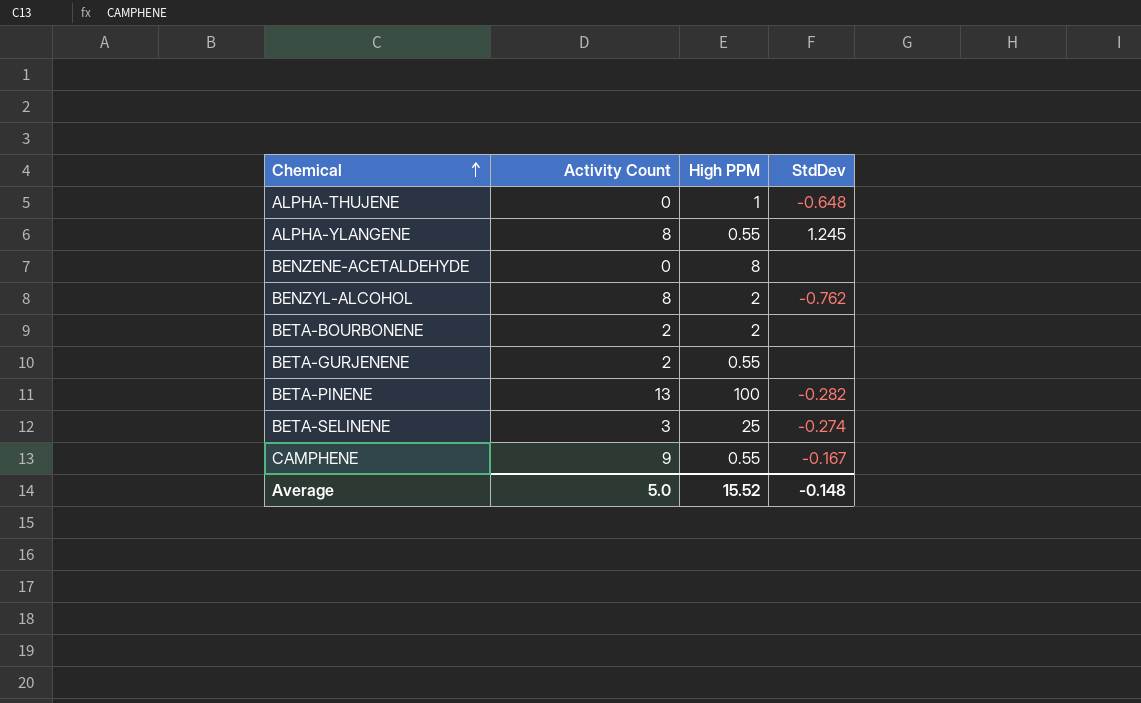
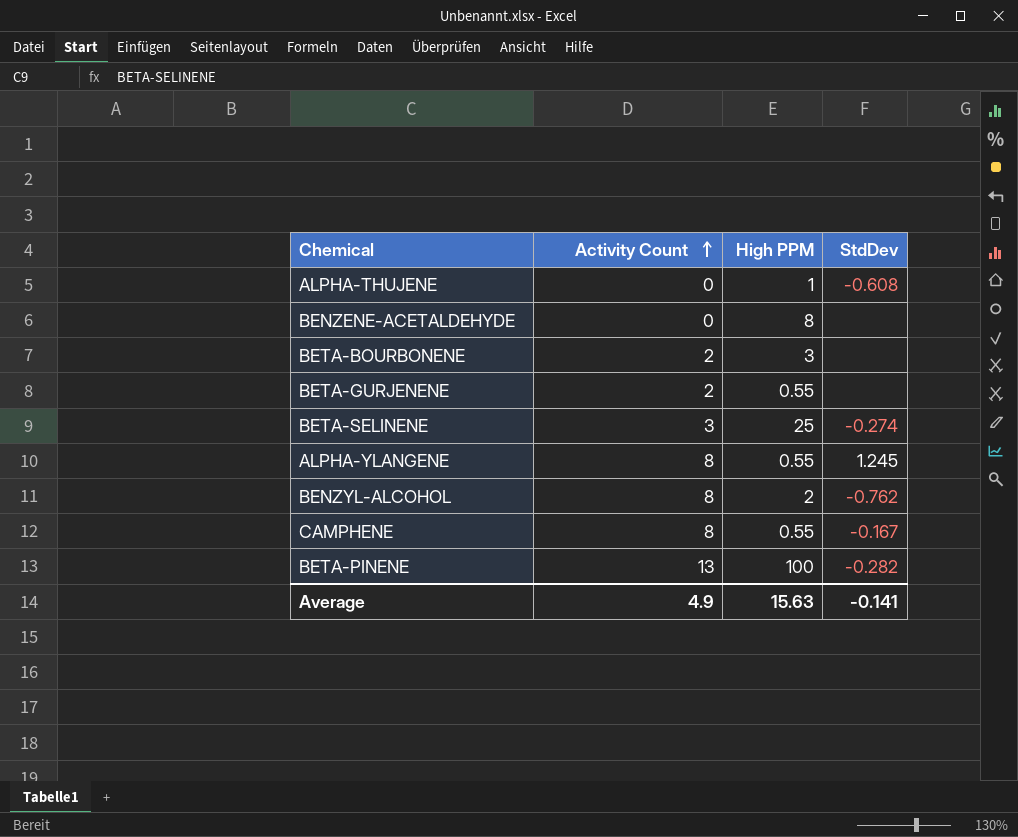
row order: Chemical ascending -> Activity Count ascending
ALPHA-THUJENE | StdDev: -0.648 -> -0.608
BETA-BOURBONENE | High PPM: 2 -> 3
CAMPHENE | Activity Count: 9 -> 8
Average | Activity Count: 5.0 -> 4.9
Average | High PPM: 15.52 -> 15.63
Average | StdDev: -0.148 -> -0.141

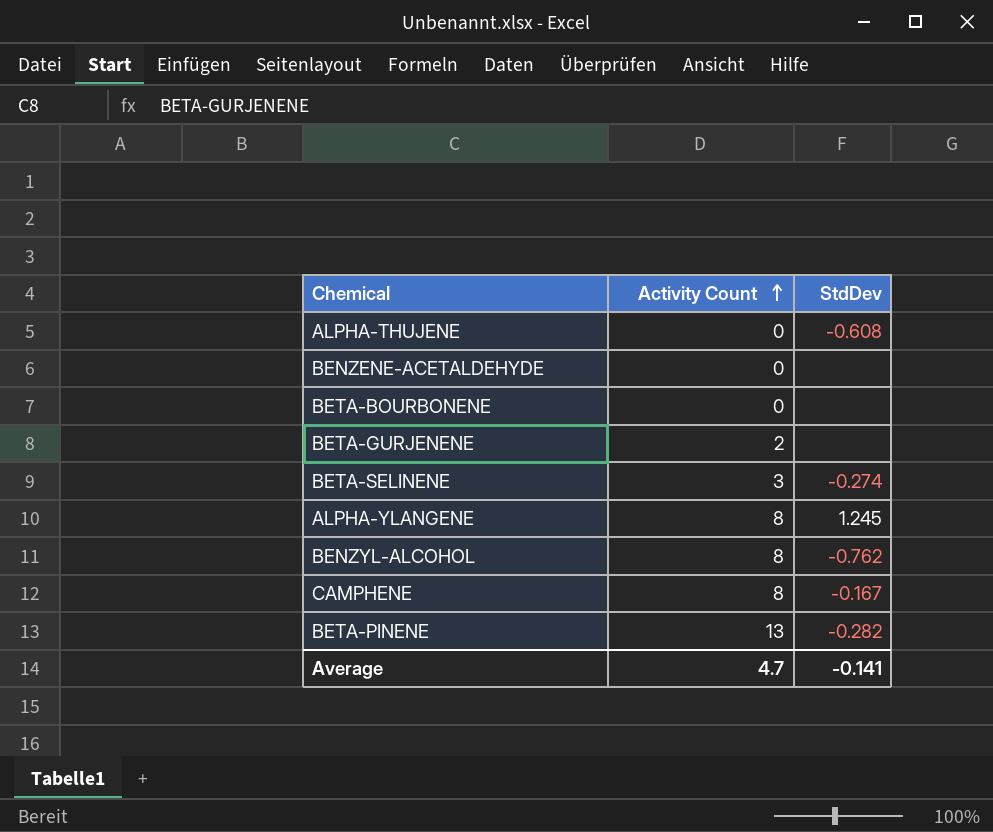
column High PPM | position: 3 -> none
BETA-BOURBONENE | Activity Count: 2 -> 0
Average | Activity Count: 4.9 -> 4.7

